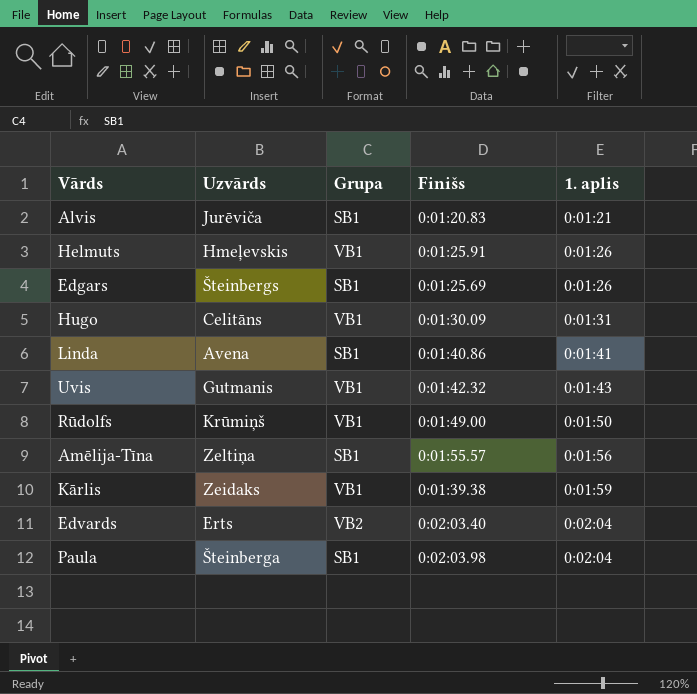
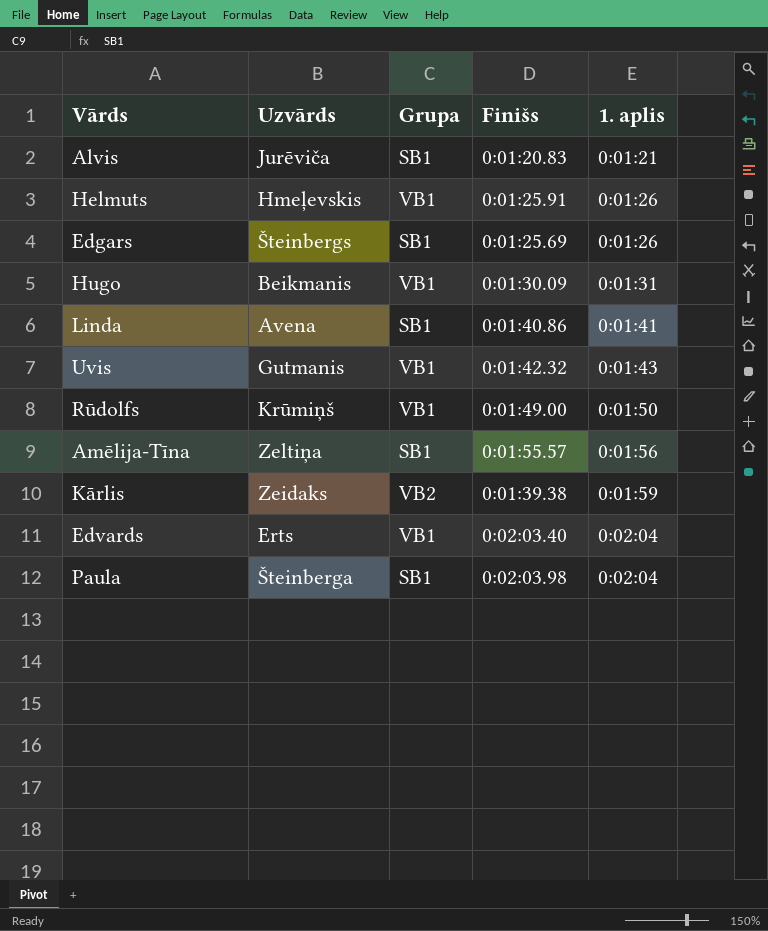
Hugo | Uzvārds: Celitāns -> Beikmanis
Kārlis | Grupa: VB1 -> VB2
Edvards | Grupa: VB2 -> VB1

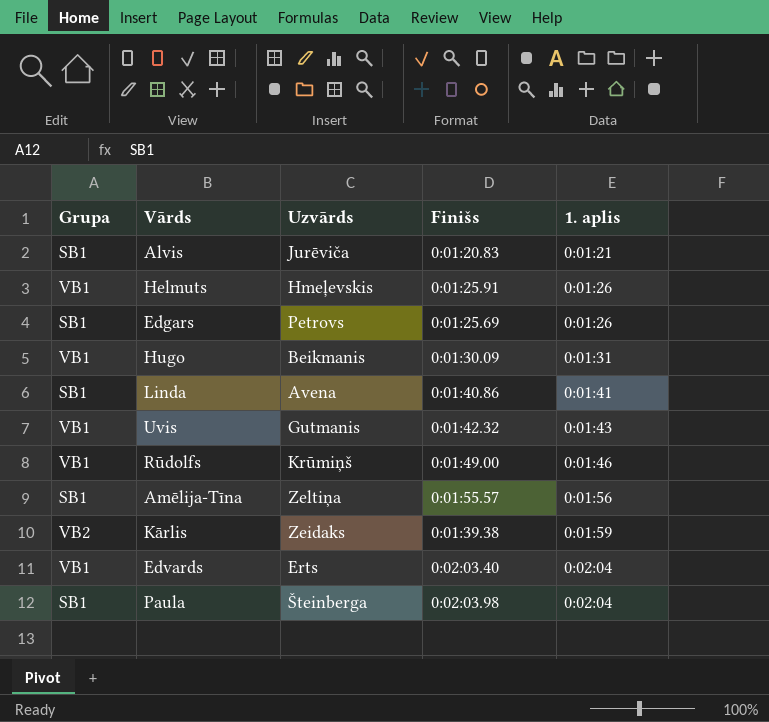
column Grupa | position: 3 -> 1
Edgars | Uzvārds: Šteinbergs -> Petrovs
Rūdolfs | 1. aplis: 0:01:50 -> 0:01:46

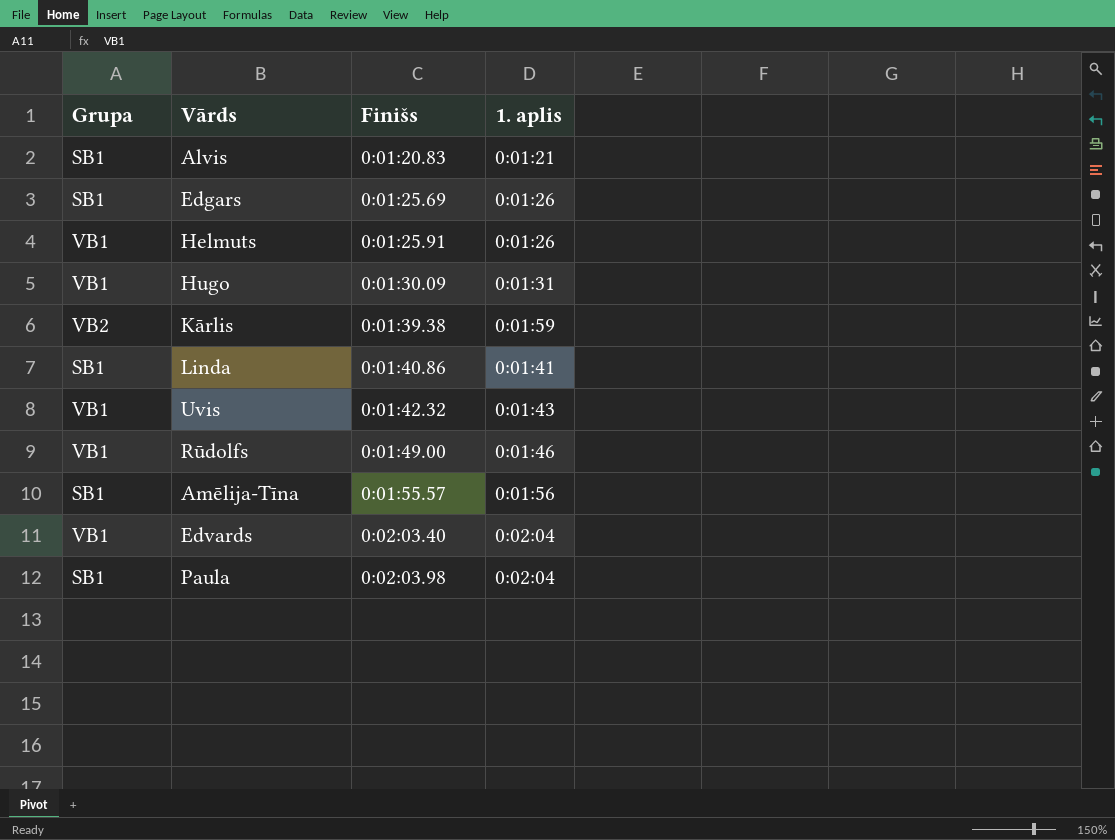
row order: 1. aplis ascending -> Finišs ascending
column Uzvārds | position: 3 -> none

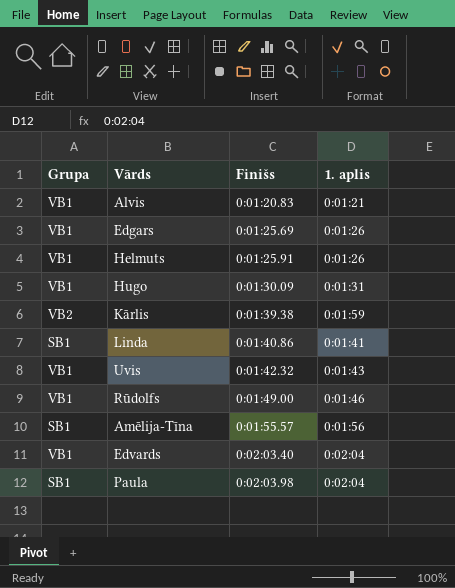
Alvis | Grupa: SB1 -> VB1
Edgars | Grupa: SB1 -> VB1

